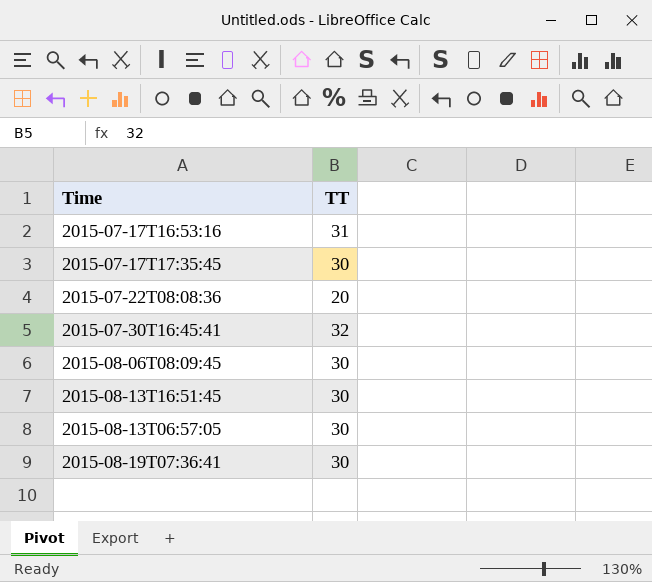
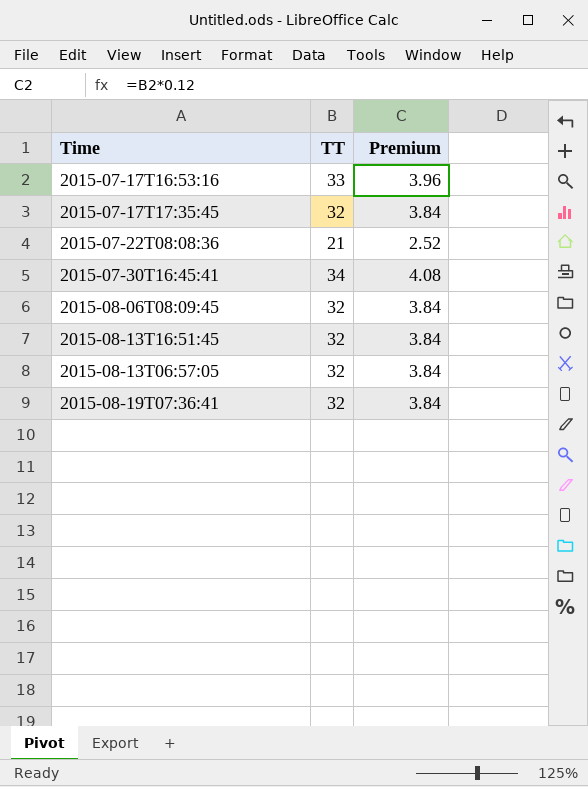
column Premium | formula: none -> [TT] * 0.12
2015-07-17T16:53:16 | TT: 31 -> 33
2015-07-17T17:35:45 | TT: 30 -> 32
2015-07-22T08:08:36 | TT: 20 -> 21
2015-07-30T16:45:41 | TT: 32 -> 34
2015-08-06T08:09:45 | TT: 30 -> 32
2015-08-13T16:51:45 | TT: 30 -> 32
2015-08-13T06:57:05 | TT: 30 -> 32
2015-08-19T07:36:41 | TT: 30 -> 32

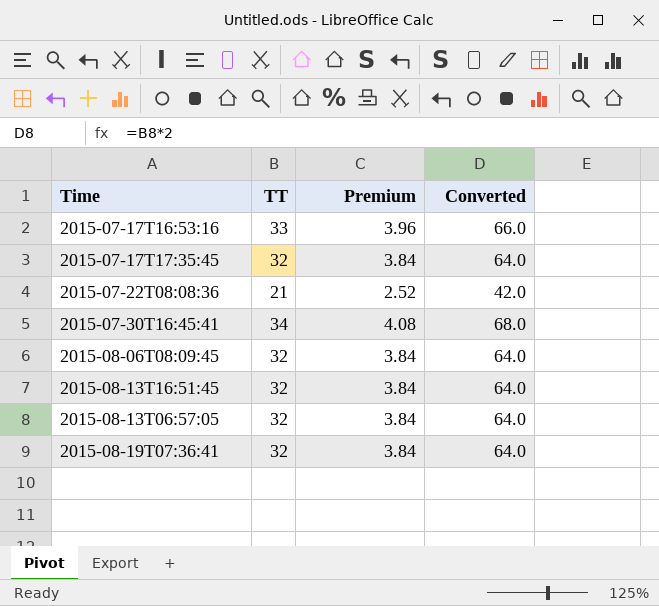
column Converted | formula: none -> [TT] * 2

